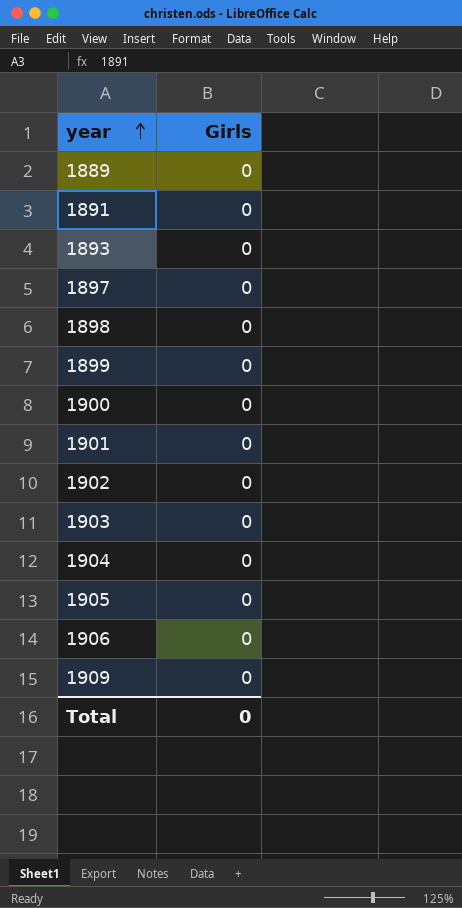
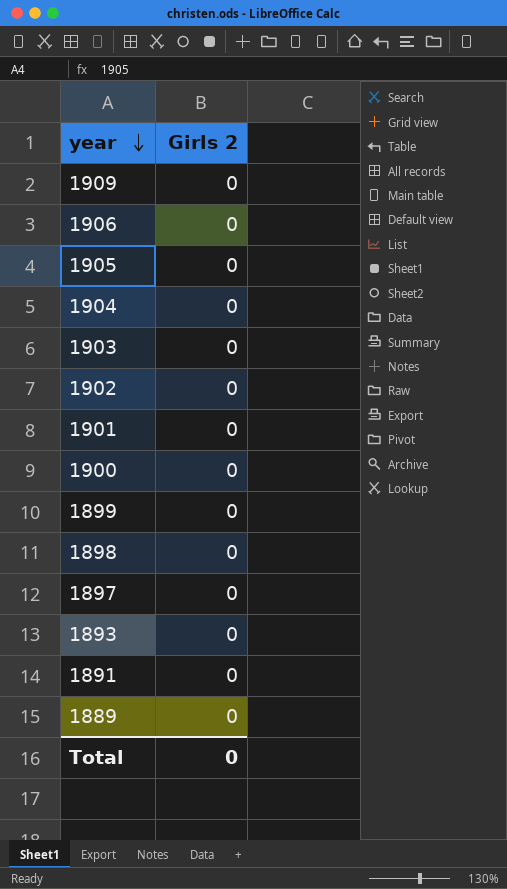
row order: year ascending -> year descending
column name: Girls -> Girls 2

